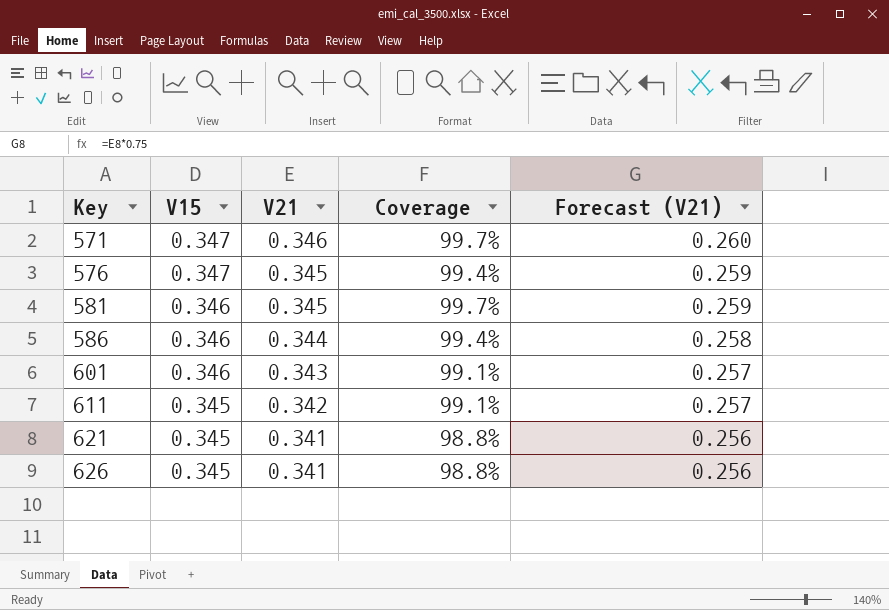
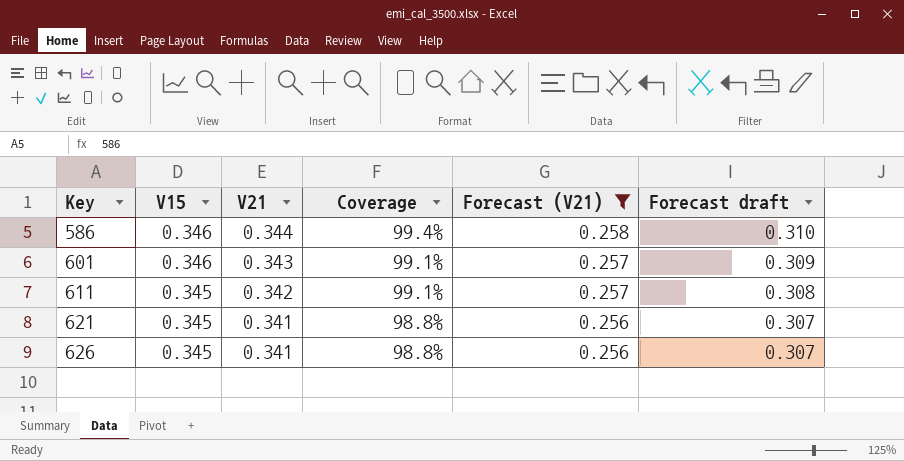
filter: none -> Forecast (V21) <= 0.258
column Forecast draft | formula: none -> [V21] * 0.9

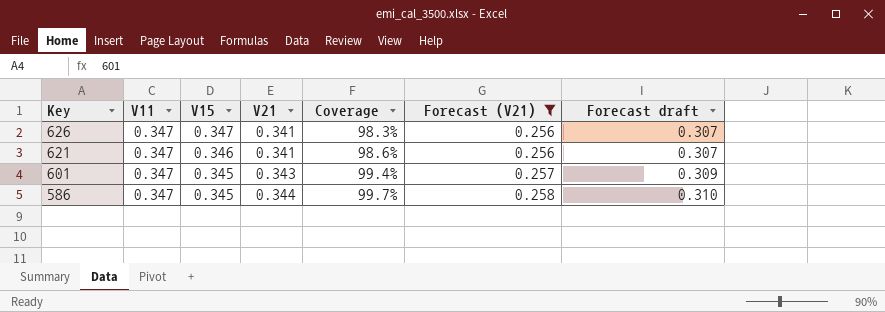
row order: Key ascending -> Key descending
column V11 | position: none -> 2
row 611: 0.345 | 0.342 | 99.1% | 0.257 | 0.308 -> none
626 | V15: 0.345 -> 0.347
626 | Coverage: 98.8% -> 98.3%
621 | V15: 0.345 -> 0.346
621 | Coverage: 98.8% -> 98.6%
601 | V15: 0.346 -> 0.345
601 | Coverage: 99.1% -> 99.4%
586 | V15: 0.346 -> 0.345
586 | Coverage: 99.4% -> 99.7%

